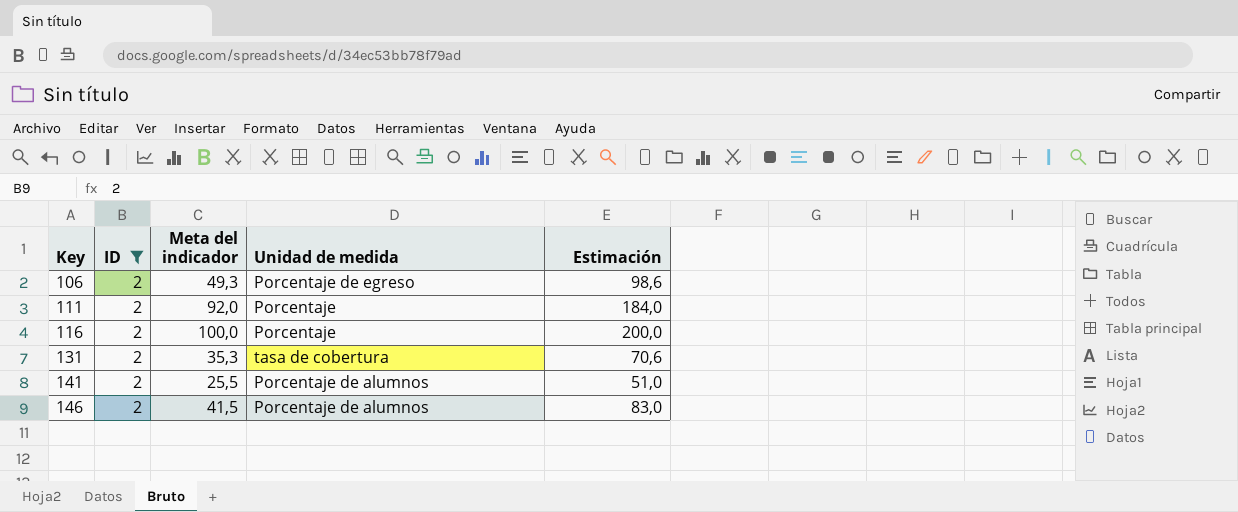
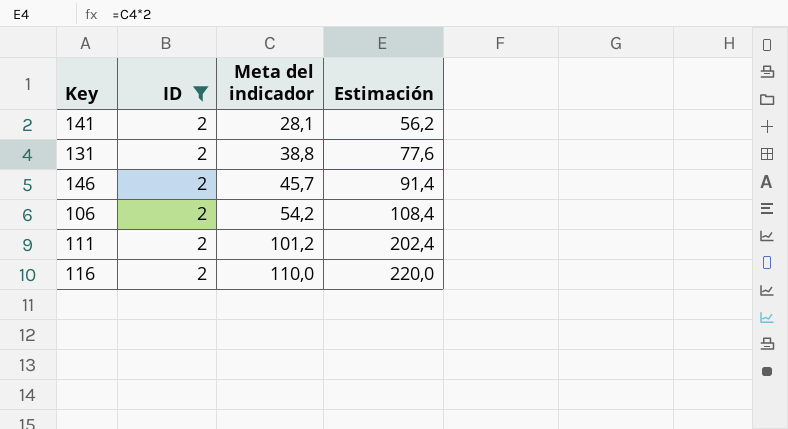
row order: Key ascending -> Meta del indicador ascending
column Unidad de medida | position: 4 -> none
141 | Meta del indicador: 25,5 -> 28,1
141 | Estimación: 51,0 -> 56,2
131 | Meta del indicador: 35,3 -> 38,8
131 | Estimación: 70,6 -> 77,6
146 | Meta del indicador: 41,5 -> 45,7
146 | Estimación: 83,0 -> 91,4
106 | Meta del indicador: 49,3 -> 54,2
106 | Estimación: 98,6 -> 108,4
111 | Meta del indicador: 92,0 -> 101,2
111 | Estimación: 184,0 -> 202,4
116 | Meta del indicador: 100,0 -> 110,0
116 | Estimación: 200,0 -> 220,0

